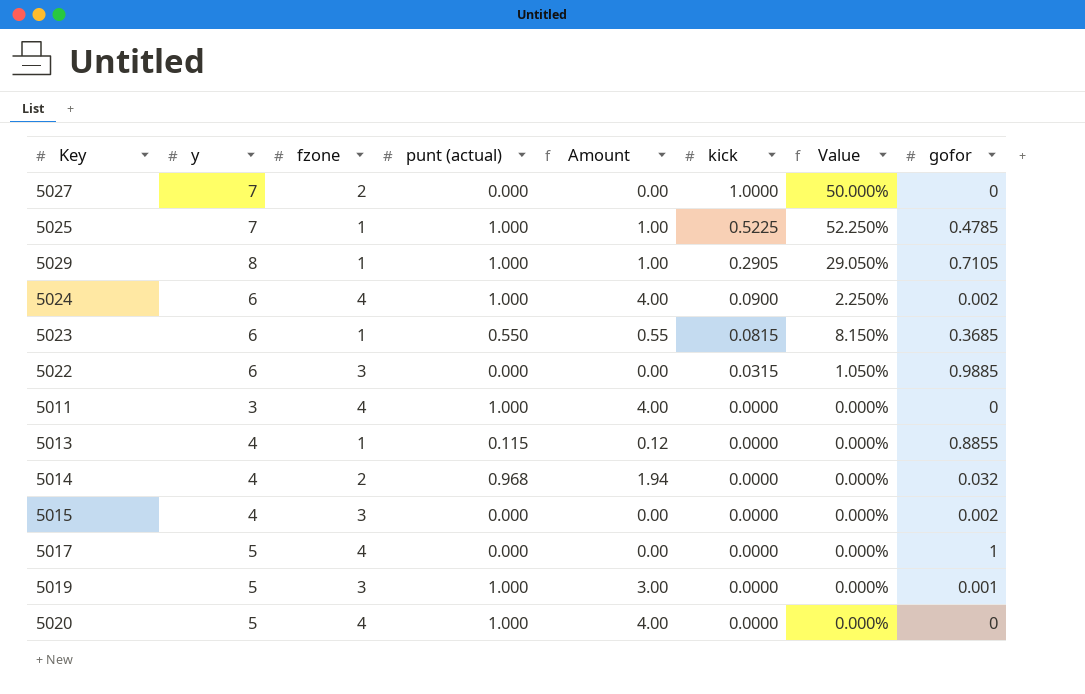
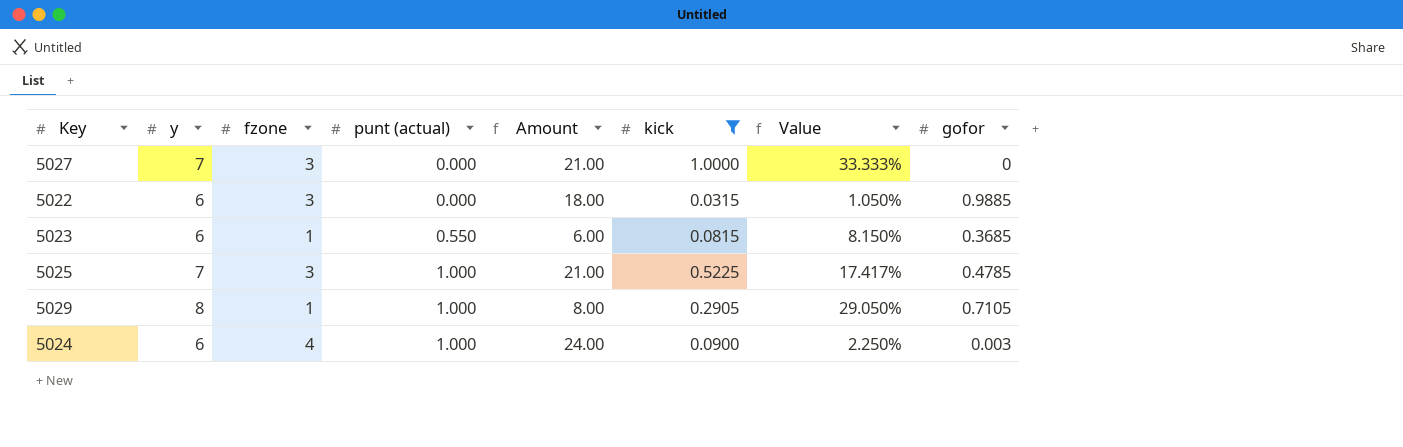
filter: none -> kick != 0.0000
row order: kick descending -> punt (actual) ascending
column Amount | formula: [fzone] * [punt (actual)] -> [y] * [fzone]
5027 | fzone: 2 -> 3
5027 | Value: 50.000% -> 33.333%
5025 | fzone: 1 -> 3
5025 | Value: 52.250% -> 17.417%
5024 | gofor: 0.002 -> 0.003

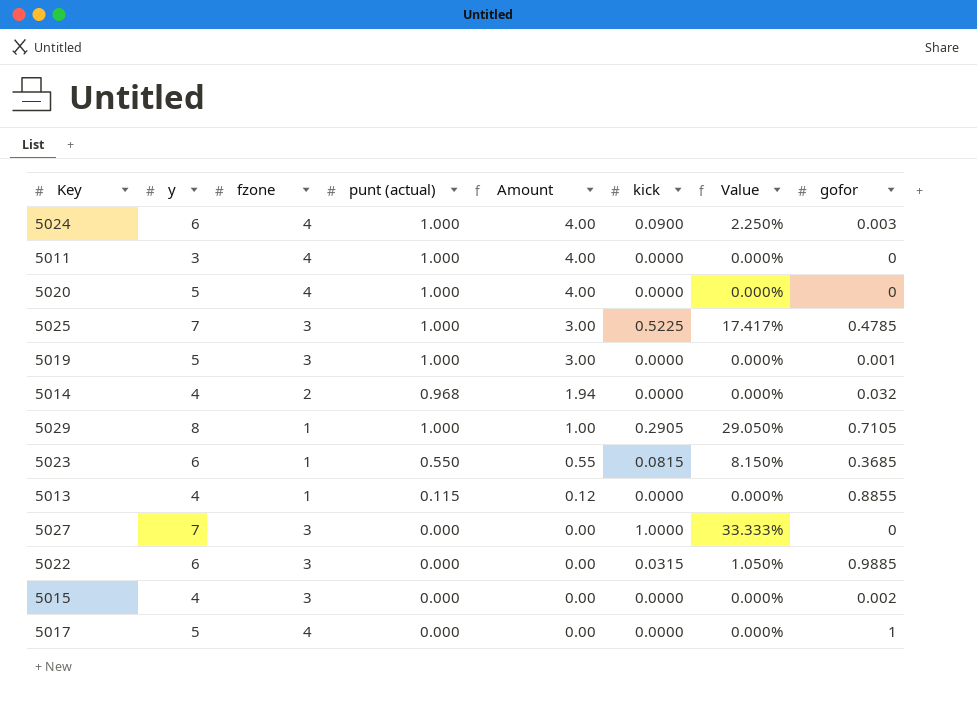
filter: kick != 0.0000 -> none
row order: punt (actual) ascending -> Amount descending
column Amount | formula: [y] * [fzone] -> [fzone] * [punt (actual)]

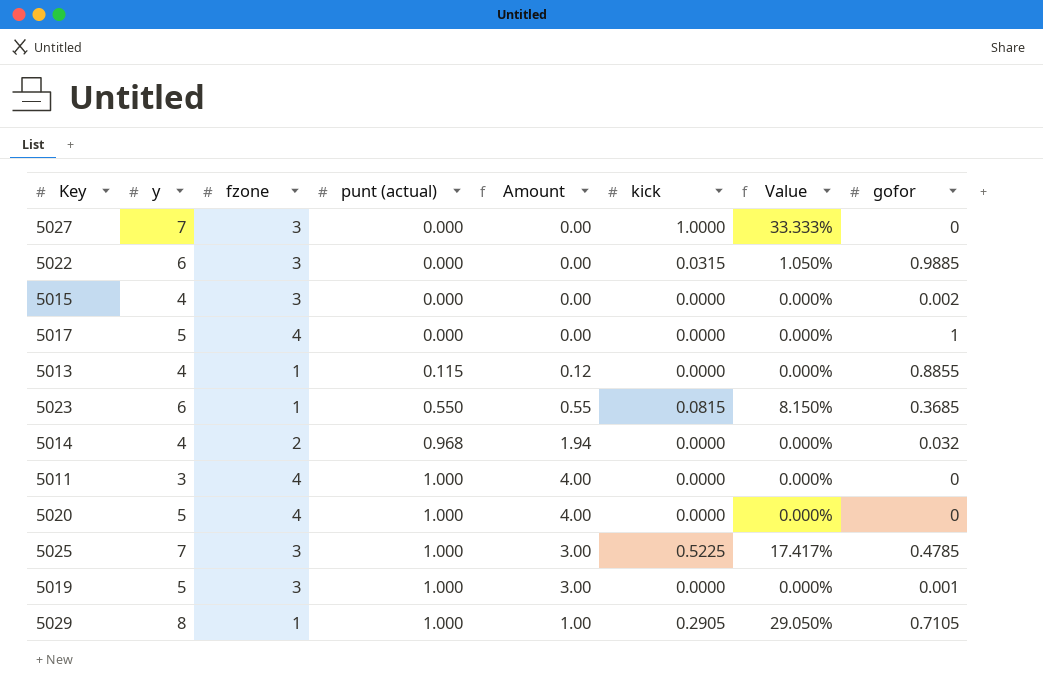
row order: Amount descending -> punt (actual) ascending
row 5024: 6 | 4 | 1.000 | 4.00 | 0.0900 | 2.250% | 0.003 -> none

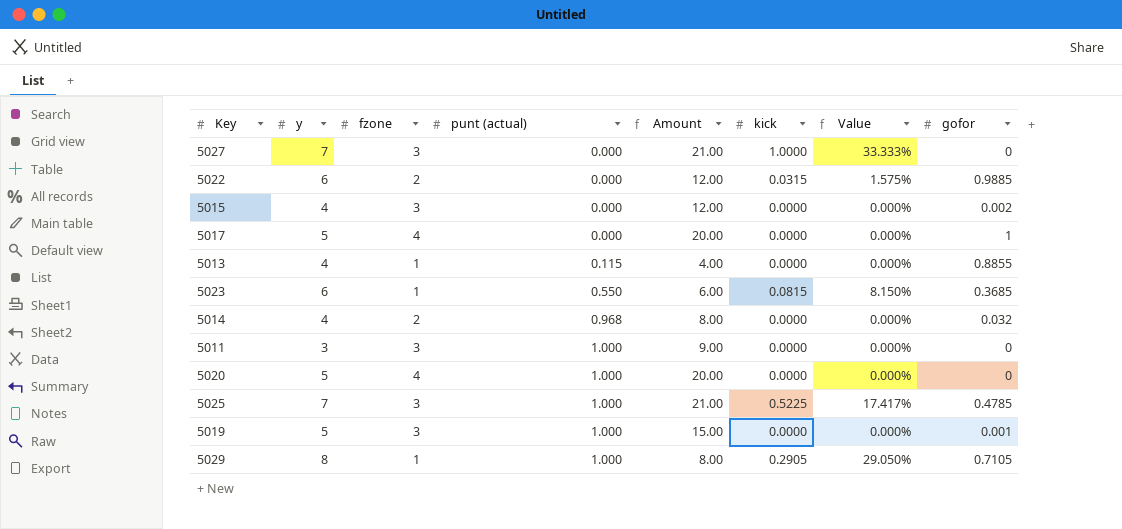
column Amount | formula: [fzone] * [punt (actual)] -> [y] * [fzone]
5022 | fzone: 3 -> 2
5022 | Value: 1.050% -> 1.575%
5011 | fzone: 4 -> 3

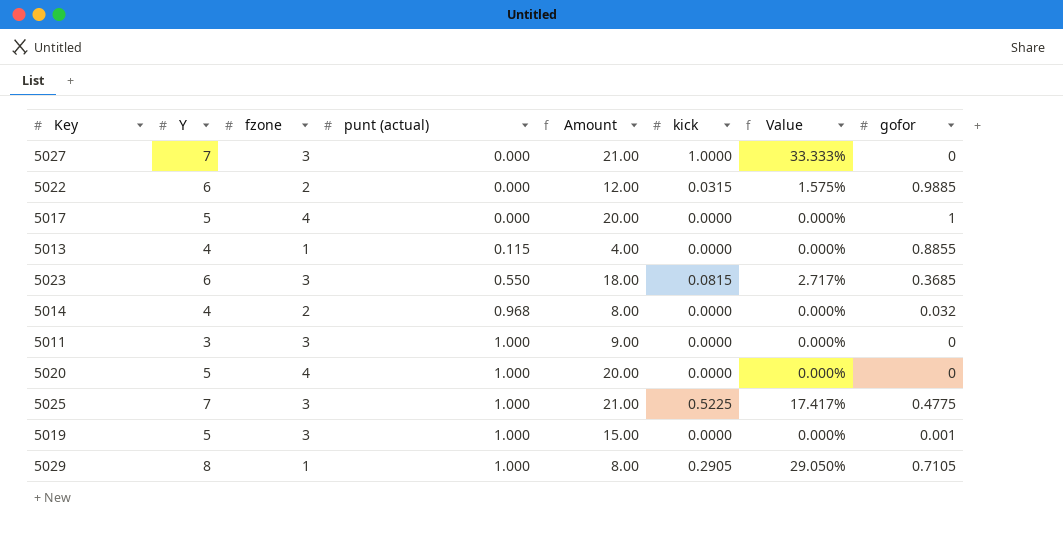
column name: y -> Y
row 5015: 4 | 3 | 0.000 | 12.00 | 0.0000 | 0.000% | 0.002 -> none
5023 | fzone: 1 -> 3
5023 | Amount: 6.00 -> 18.00
5023 | Value: 8.150% -> 2.717%
5025 | gofor: 0.4785 -> 0.4775

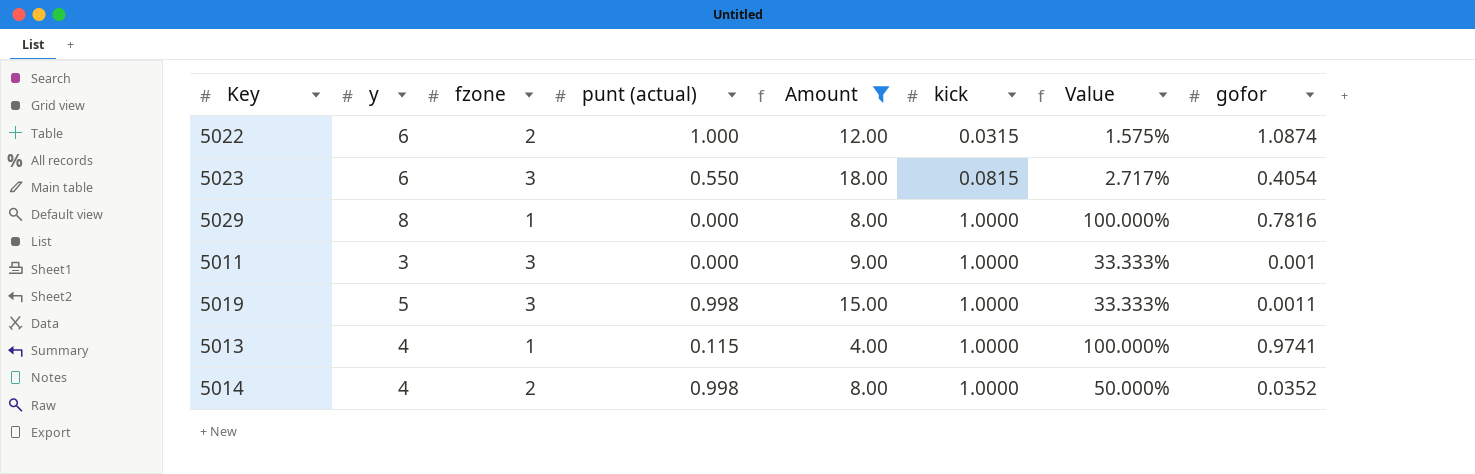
filter: none -> Amount <= 18.00
row order: punt (actual) ascending -> kick ascending
column name: Y -> y
5022 | punt (actual): 0.000 -> 1.000
5022 | gofor: 0.9885 -> 1.0874
5023 | gofor: 0.3685 -> 0.4054
5029 | punt (actual): 1.000 -> 0.000
5029 | kick: 0.2905 -> 1.0000
5029 | Value: 29.050% -> 100.000%
5029 | gofor: 0.7105 -> 0.7816
5011 | punt (actual): 1.000 -> 0.000
5011 | kick: 0.0000 -> 1.0000
5011 | Value: 0.000% -> 33.333%
5011 | gofor: 0 -> 0.001
5019 | punt (actual): 1.000 -> 0.998
5019 | kick: 0.0000 -> 1.0000
5019 | Value: 0.000% -> 33.333%
5019 | gofor: 0.001 -> 0.0011
5013 | kick: 0.0000 -> 1.0000
5013 | Value: 0.000% -> 100.000%
5013 | gofor: 0.8855 -> 0.9741
5014 | punt (actual): 0.968 -> 0.998
5014 | kick: 0.0000 -> 1.0000
5014 | Value: 0.000% -> 50.000%
5014 | gofor: 0.032 -> 0.0352

